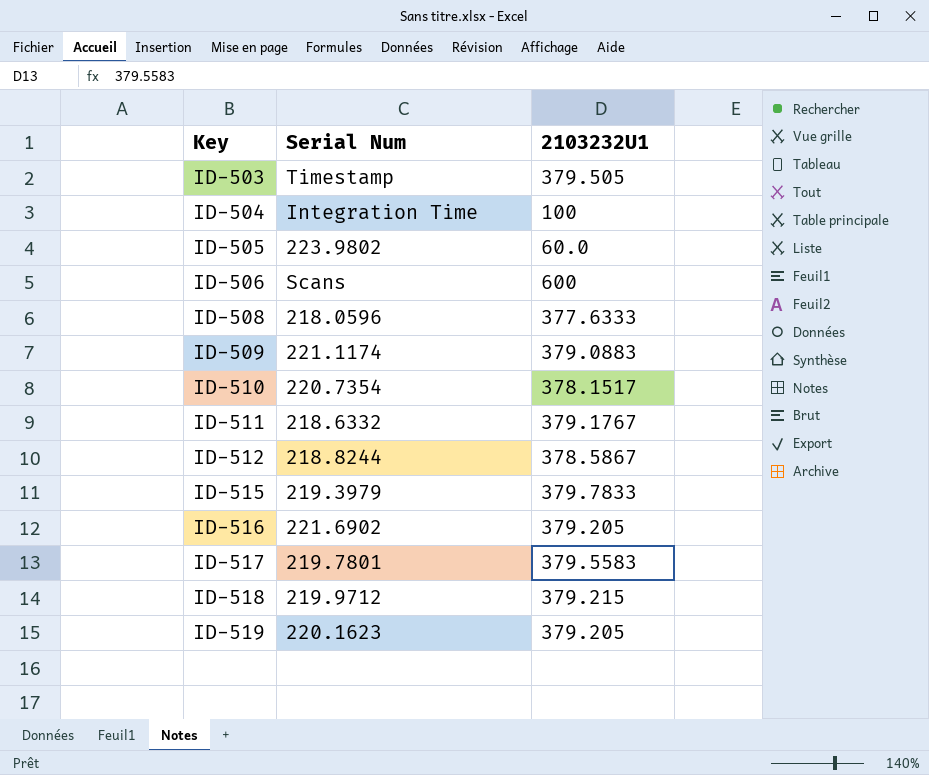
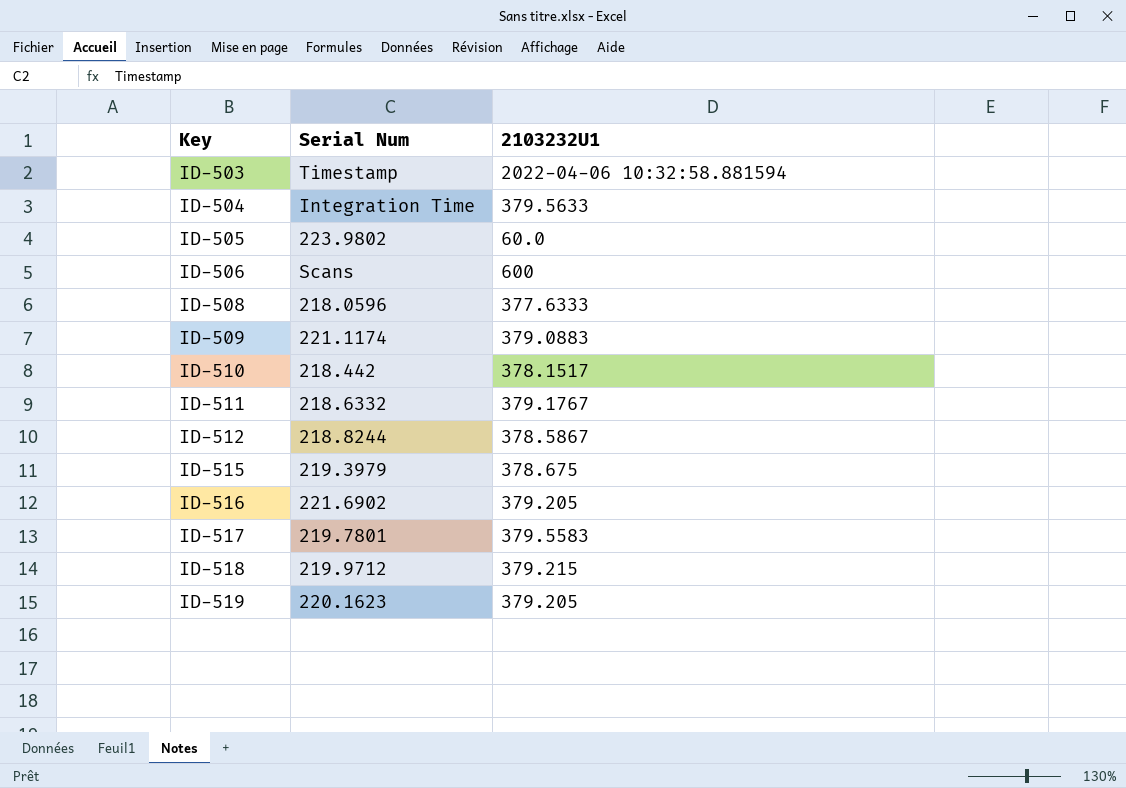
ID-503 | 2103232U1: 379.505 -> 2022-04-06 10:32:58.881594
ID-504 | 2103232U1: 100 -> 379.5633
ID-510 | Serial Num: 220.7354 -> 218.442
ID-515 | 2103232U1: 379.7833 -> 378.675

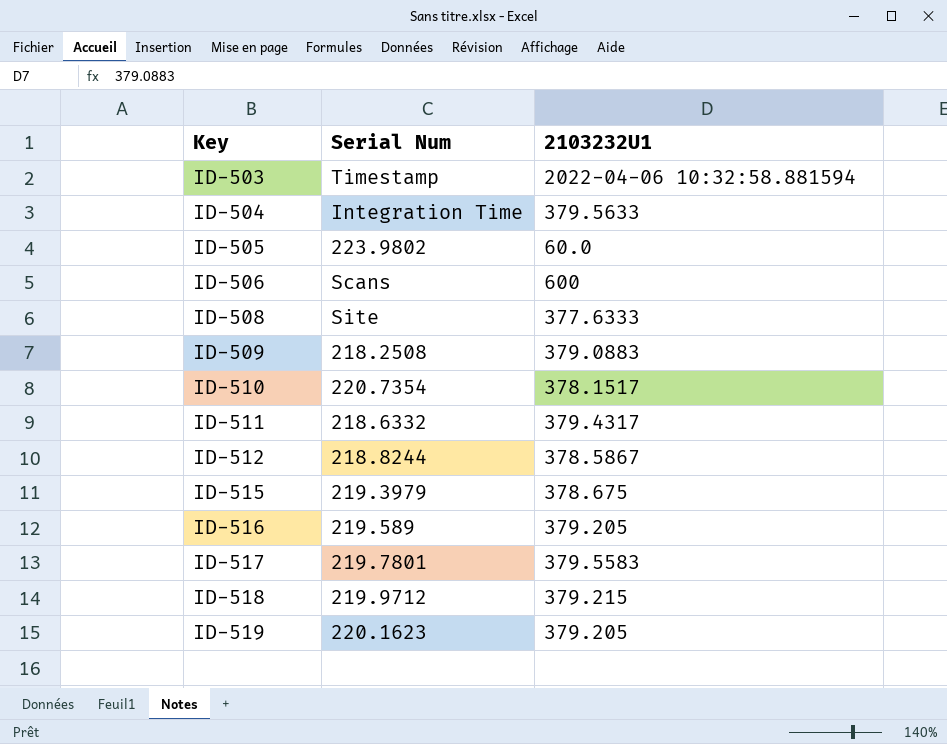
ID-508 | Serial Num: 218.0596 -> Site
ID-509 | Serial Num: 221.1174 -> 218.2508
ID-510 | Serial Num: 218.442 -> 220.7354
ID-511 | 2103232U1: 379.1767 -> 379.4317
ID-516 | Serial Num: 221.6902 -> 219.589

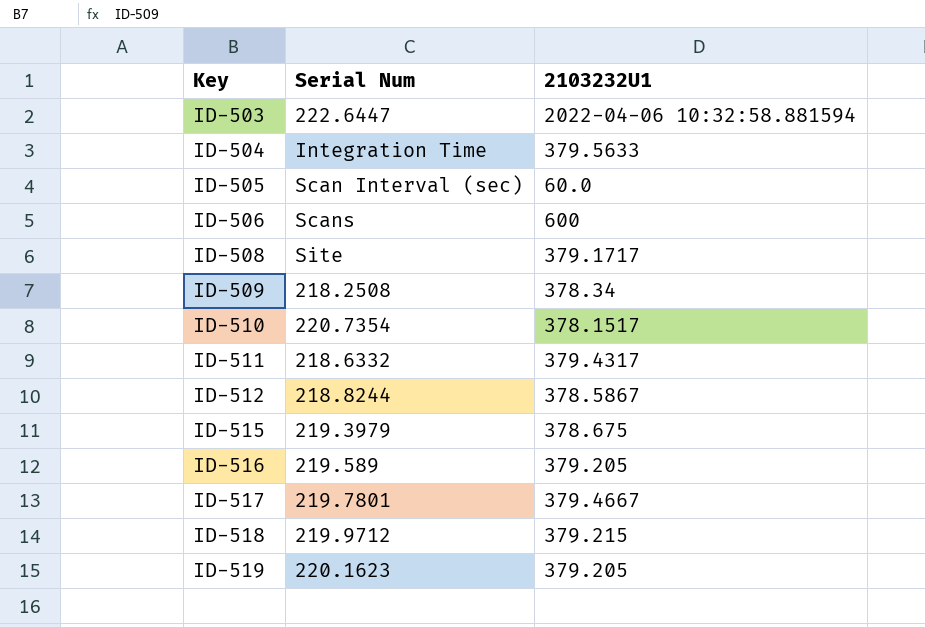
ID-503 | Serial Num: Timestamp -> 222.6447
ID-505 | Serial Num: 223.9802 -> Scan Interval (sec)
ID-508 | 2103232U1: 377.6333 -> 379.1717
ID-509 | 2103232U1: 379.0883 -> 378.34
ID-517 | 2103232U1: 379.5583 -> 379.4667

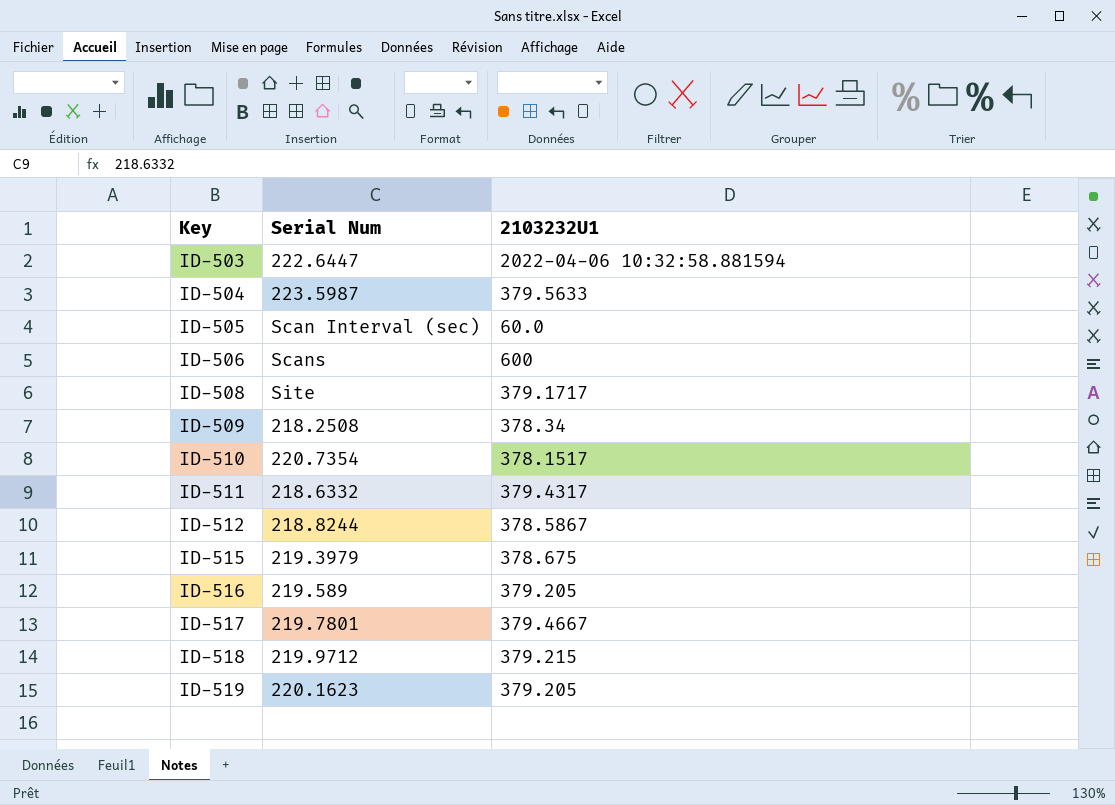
ID-504 | Serial Num: Integration Time -> 223.5987

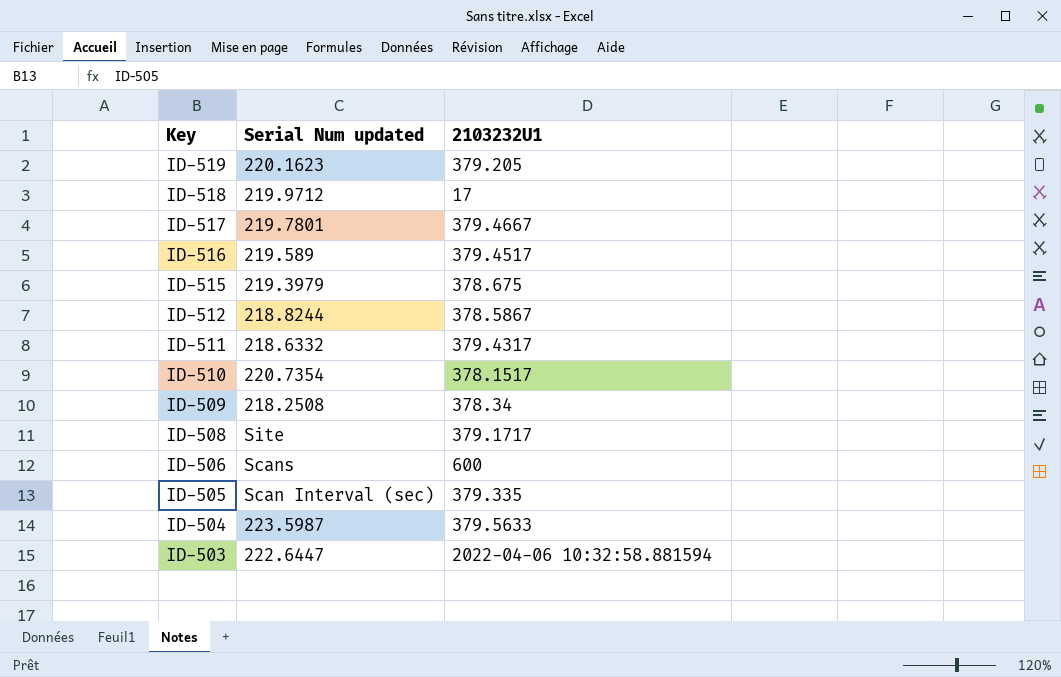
row order: Key ascending -> Key descending
column name: Serial Num -> Serial Num updated
ID-518 | 2103232U1: 379.215 -> 17
ID-516 | 2103232U1: 379.205 -> 379.4517
ID-505 | 2103232U1: 60.0 -> 379.335

